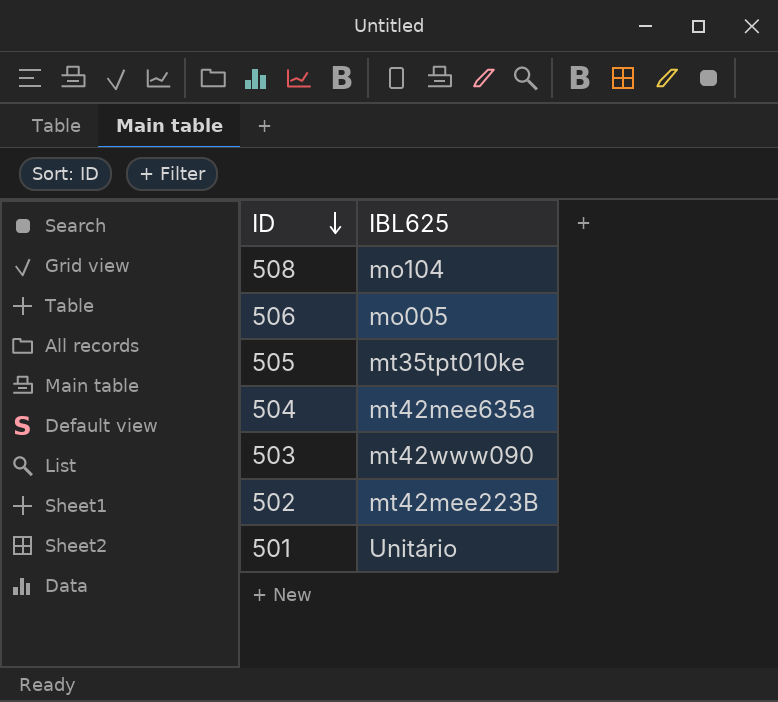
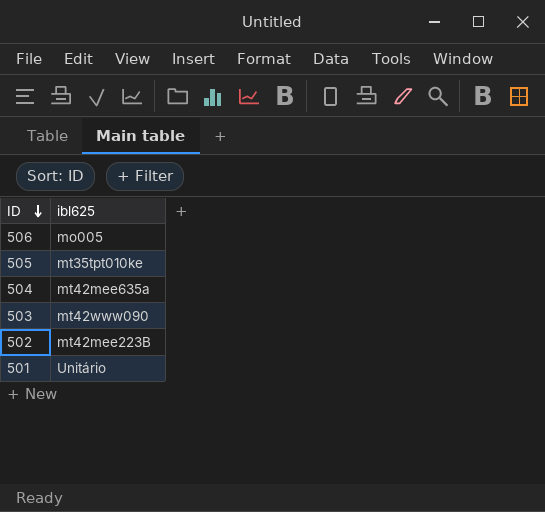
column name: IBL625 -> ibl625
row 508: mo104 -> none

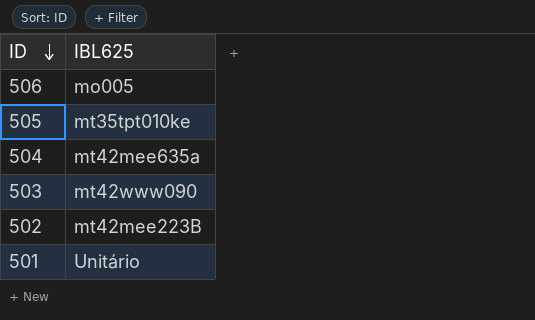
column name: ibl625 -> IBL625

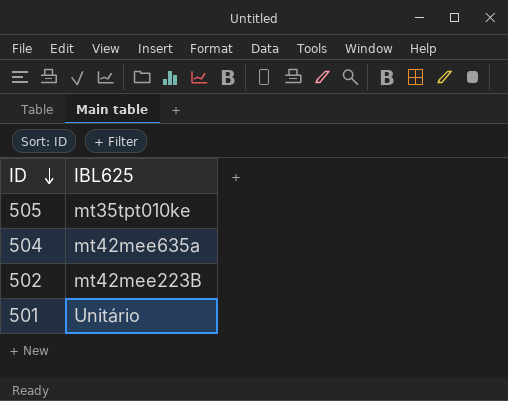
row 506: mo005 -> none
row 503: mt42www090 -> none

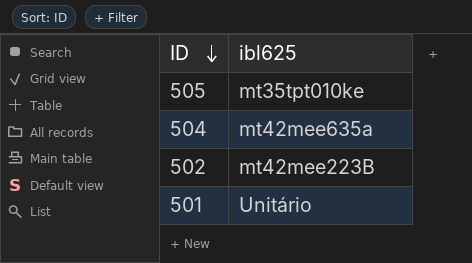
column name: IBL625 -> ibl625

